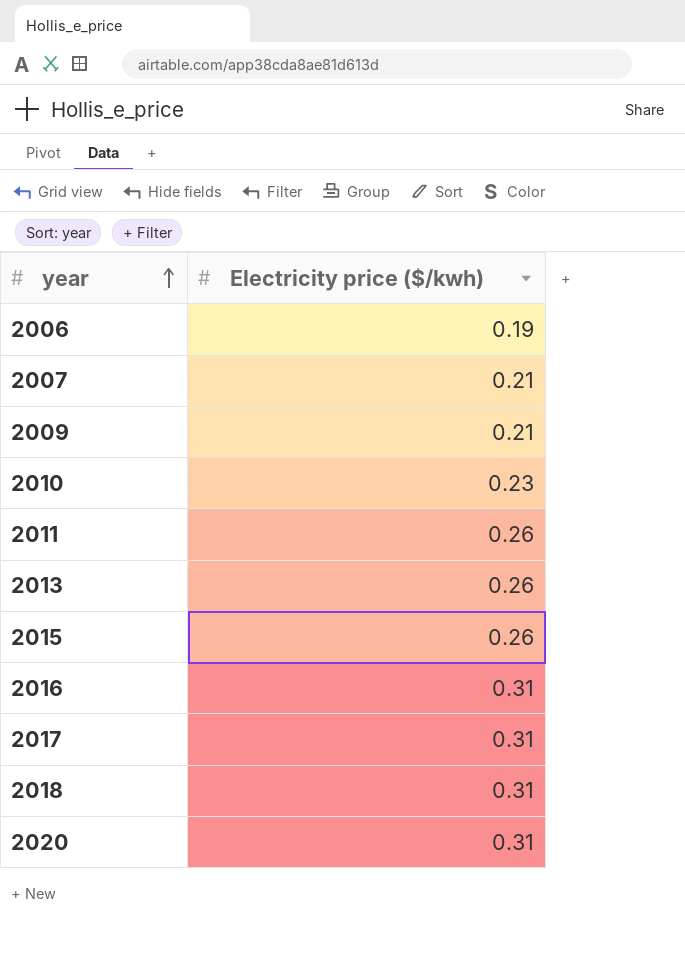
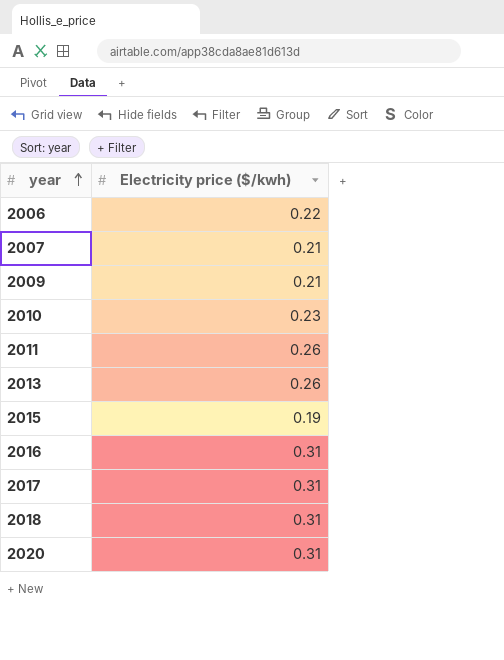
2006 | Electricity price ($/kwh): 0.19 -> 0.22
2015 | Electricity price ($/kwh): 0.26 -> 0.19

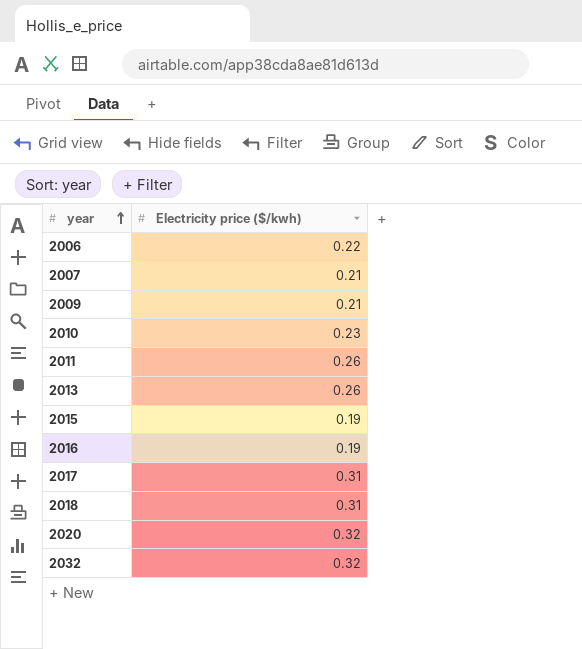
2016 | Electricity price ($/kwh): 0.31 -> 0.19
2020 | Electricity price ($/kwh): 0.31 -> 0.32
row 2032: none -> 0.32

